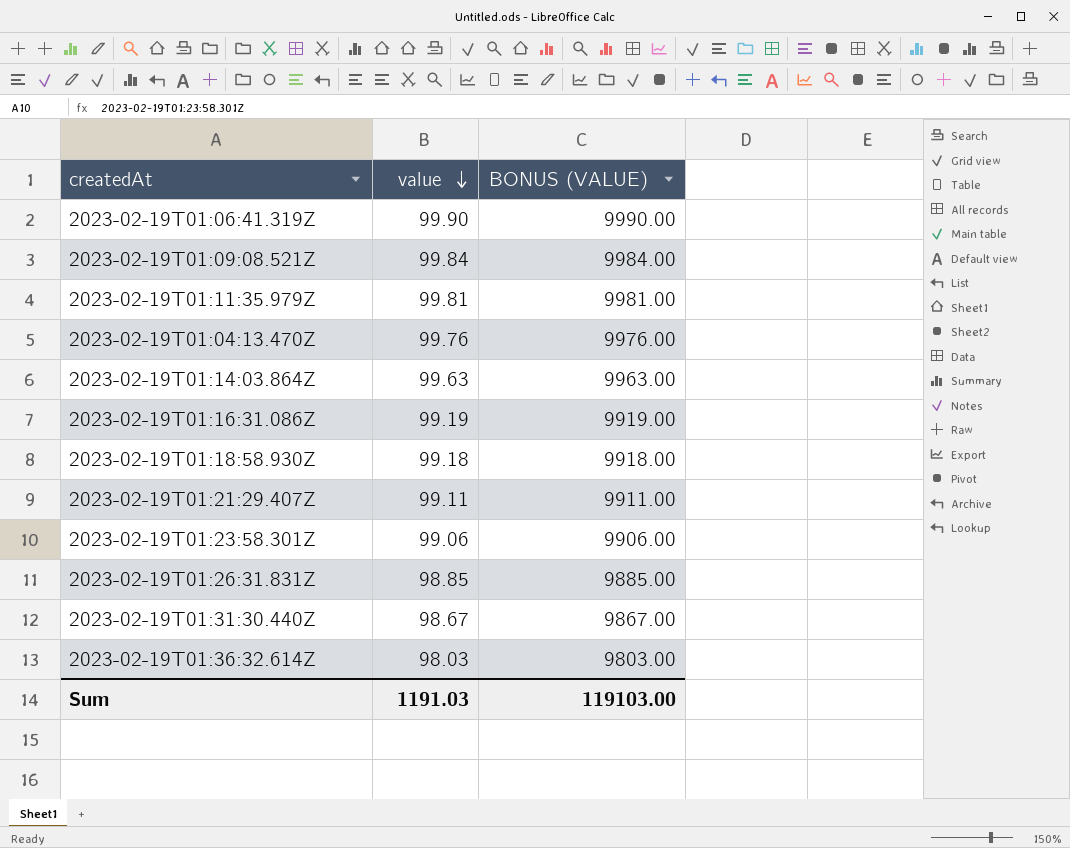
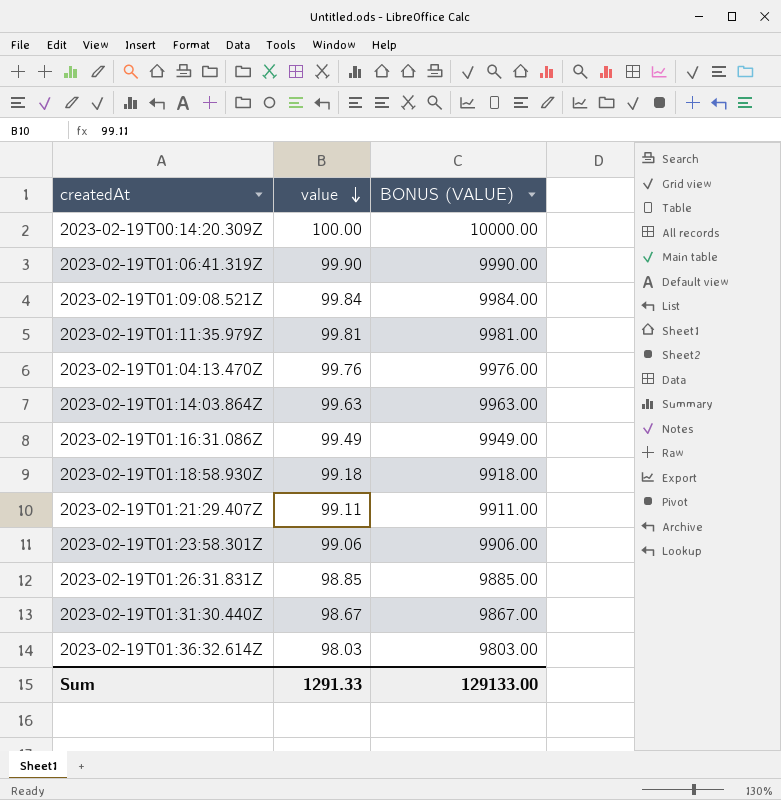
row 2023-02-19T00:14:20.309Z: none -> 100.00 | 10000.00
2023-02-19T01:16:31.086Z | value: 99.19 -> 99.49
2023-02-19T01:16:31.086Z | BONUS (VALUE): 9919.00 -> 9949.00
Sum | value: 1191.03 -> 1291.33
Sum | BONUS (VALUE): 119103.00 -> 129133.00

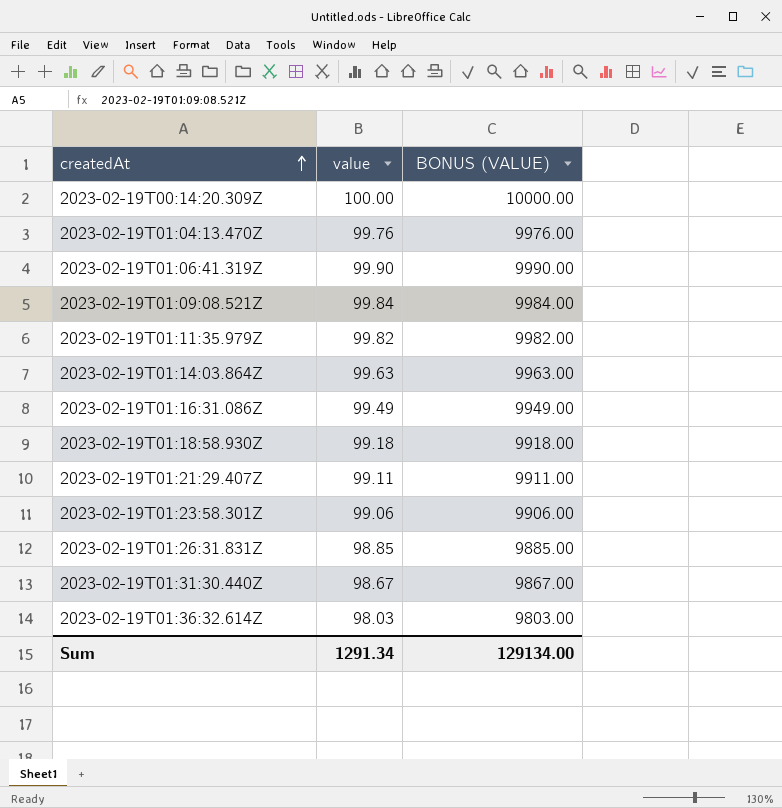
row order: value descending -> createdAt ascending
2023-02-19T01:11:35.979Z | value: 99.81 -> 99.82
2023-02-19T01:11:35.979Z | BONUS (VALUE): 9981.00 -> 9982.00
Sum | value: 1291.33 -> 1291.34
Sum | BONUS (VALUE): 129133.00 -> 129134.00

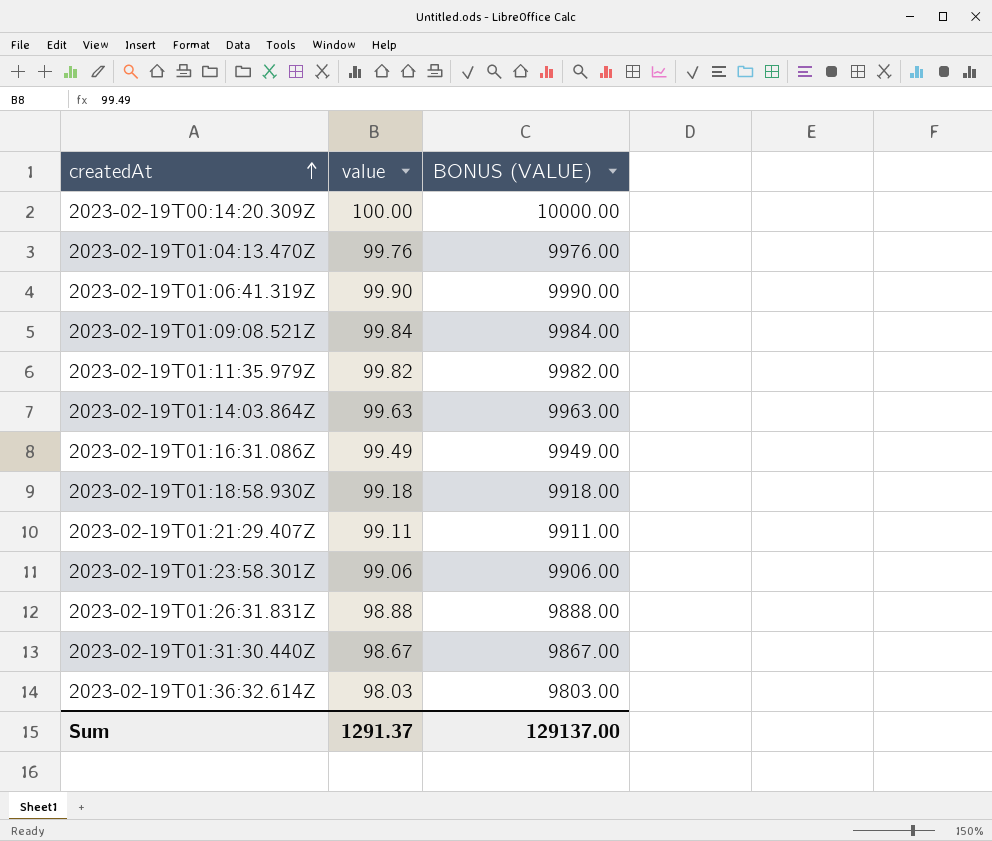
2023-02-19T01:26:31.831Z | value: 98.85 -> 98.88
2023-02-19T01:26:31.831Z | BONUS (VALUE): 9885.00 -> 9888.00
Sum | value: 1291.34 -> 1291.37
Sum | BONUS (VALUE): 129134.00 -> 129137.00

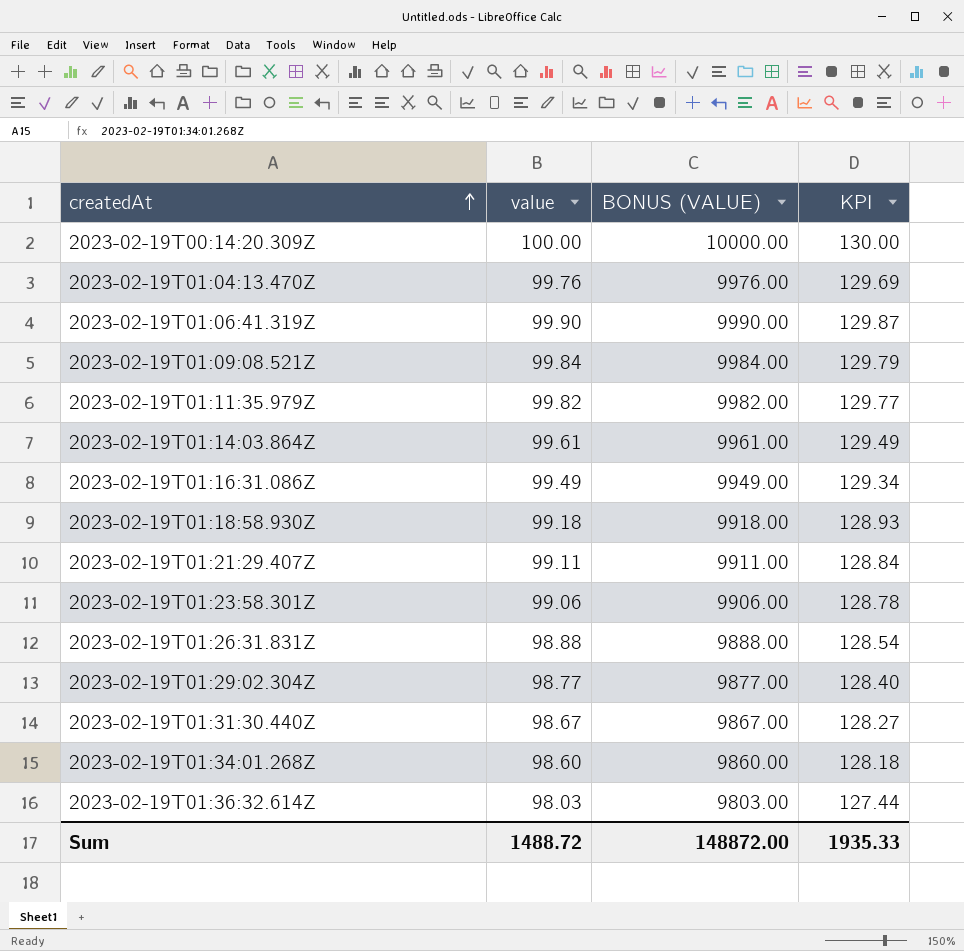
column KPI | formula: none -> [value] * 1.3
2023-02-19T01:14:03.864Z | value: 99.63 -> 99.61
2023-02-19T01:14:03.864Z | BONUS (VALUE): 9963.00 -> 9961.00
row 2023-02-19T01:29:02.304Z: none -> 98.77 | 9877.00 | 128.40
row 2023-02-19T01:34:01.268Z: none -> 98.60 | 9860.00 | 128.18
Sum | value: 1291.37 -> 1488.72
Sum | BONUS (VALUE): 129137.00 -> 148872.00

